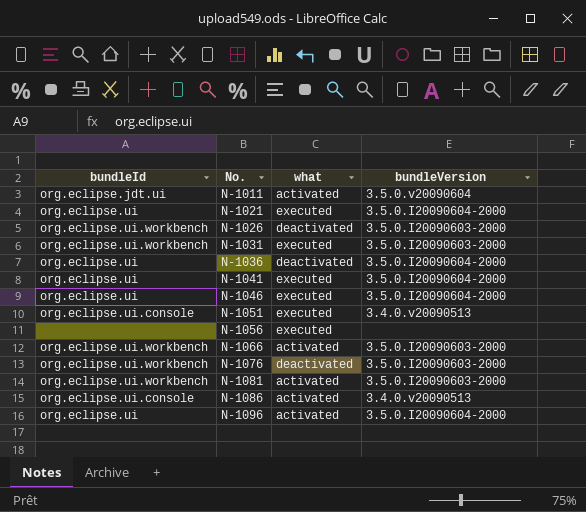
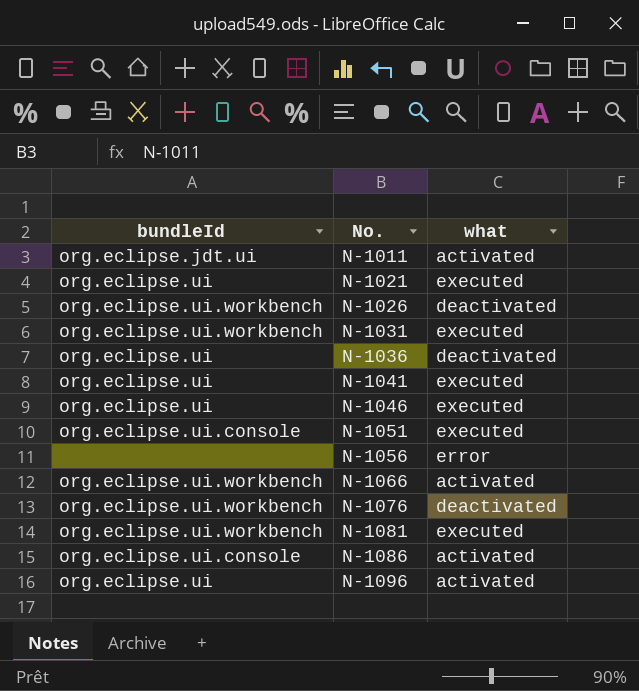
column bundleVersion | position: 4 -> none
N-1056 | what: executed -> error
N-1081 | what: activated -> executed

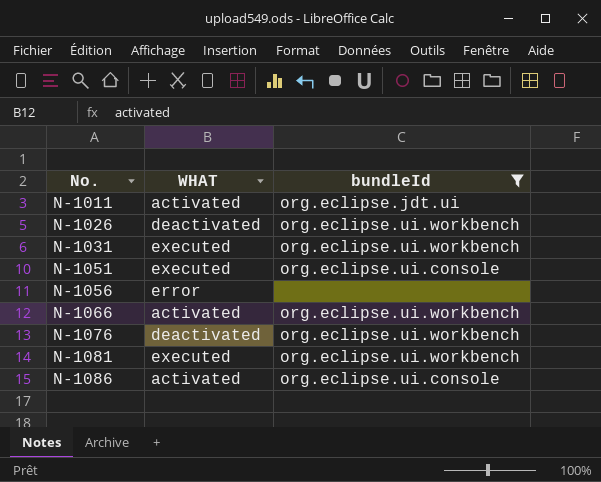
filter: none -> bundleId != org.eclipse.ui
column name: what -> WHAT
column bundleId | position: 1 -> 3

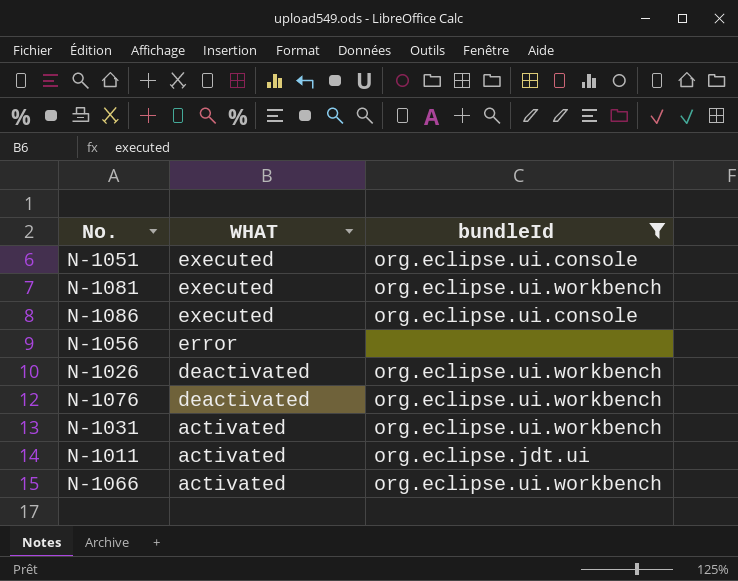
row order: No. ascending -> WHAT descending
N-1086 | WHAT: activated -> executed
N-1031 | WHAT: executed -> activated

